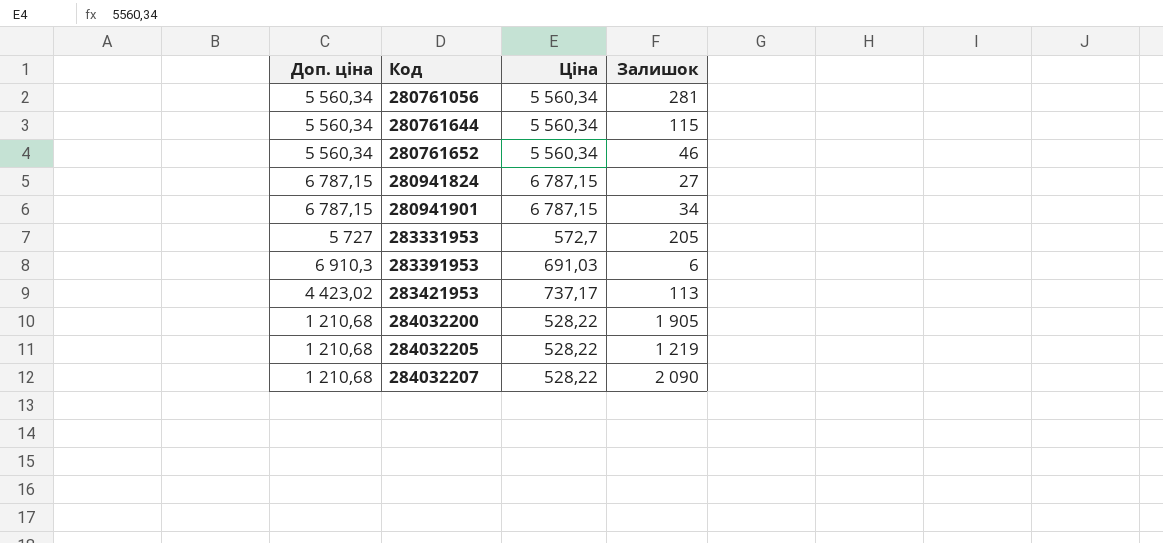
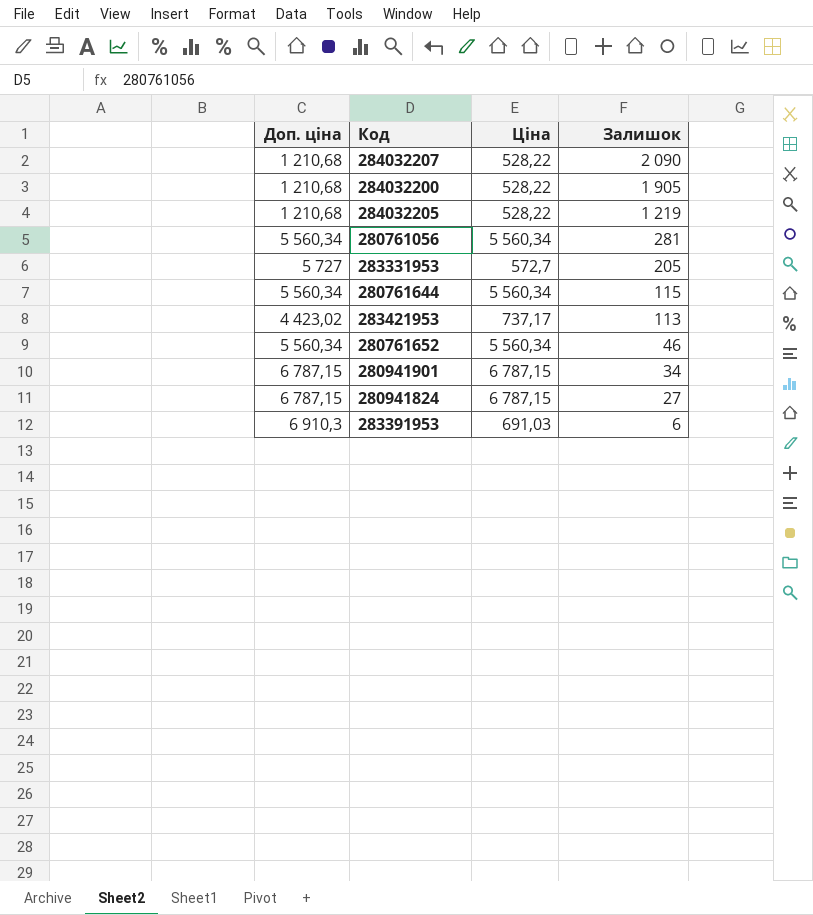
row order: Код ascending -> Залишок descending

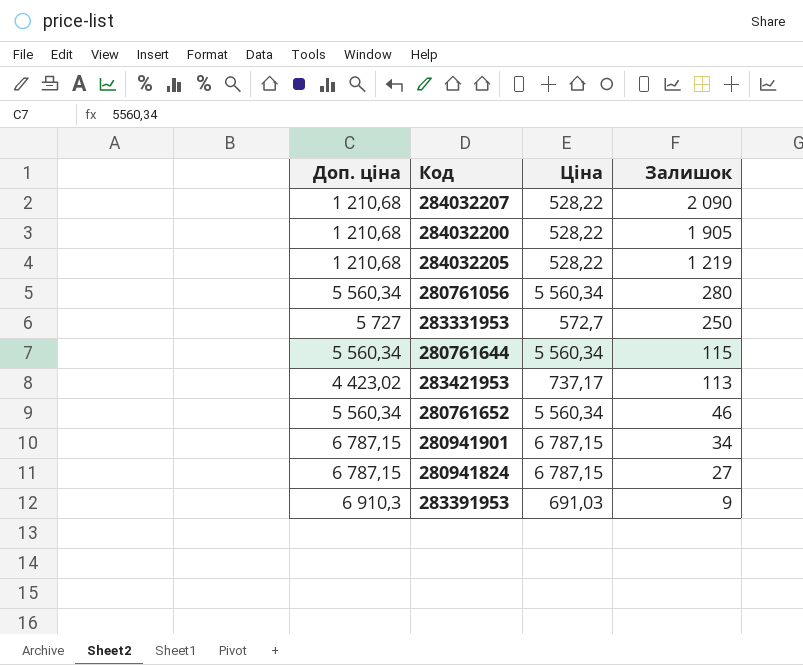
280761056 | Залишок: 281 -> 280
283331953 | Залишок: 205 -> 250
283391953 | Залишок: 6 -> 9

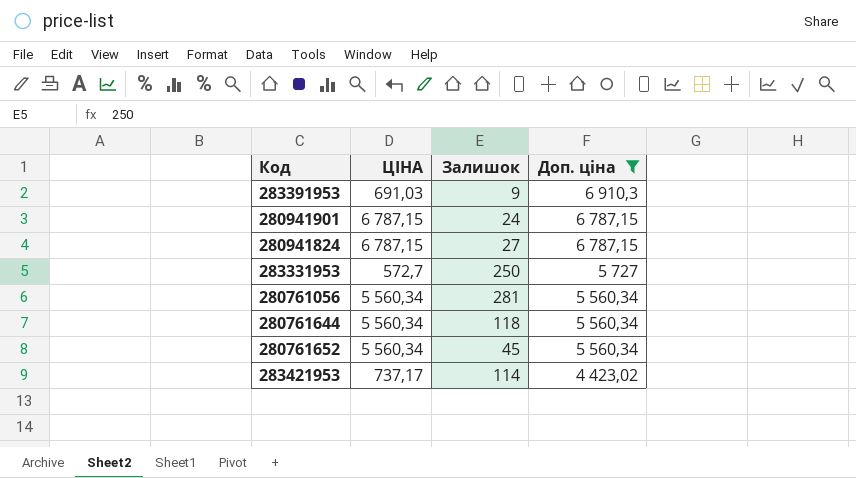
filter: none -> Доп. ціна != 1 210,68
row order: Залишок descending -> Доп. ціна descending
column name: Ціна -> ЦІНА
column Доп. ціна | position: 1 -> 4
280941901 | Залишок: 34 -> 24
280761056 | Залишок: 280 -> 281
280761644 | Залишок: 115 -> 118
280761652 | Залишок: 46 -> 45
283421953 | Залишок: 113 -> 114

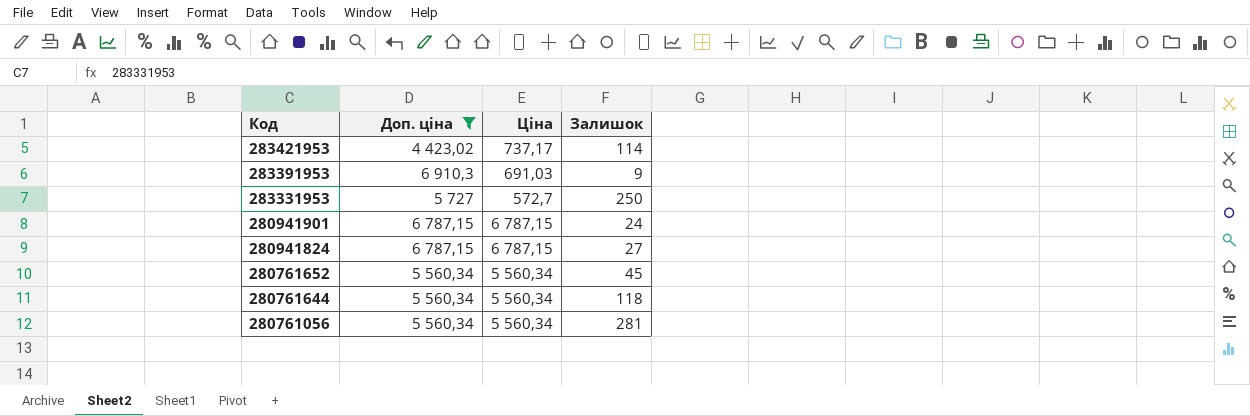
row order: Доп. ціна descending -> Код descending
column Доп. ціна | position: 4 -> 2
column name: ЦІНА -> Ціна

